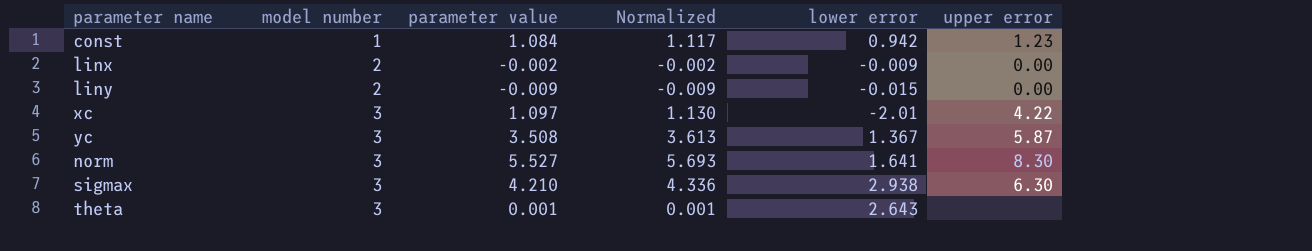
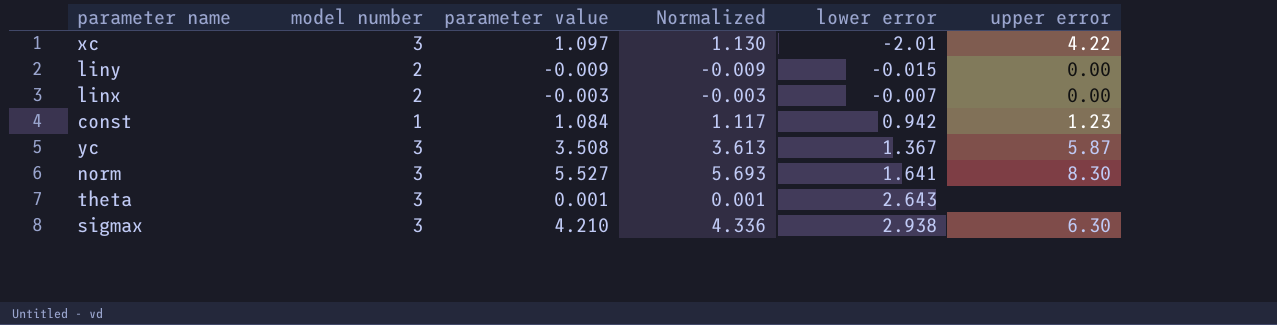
row order: model number ascending -> lower error ascending
linx | parameter value: -0.002 -> -0.003
linx | Normalized: -0.002 -> -0.003
linx | lower error: -0.009 -> -0.007

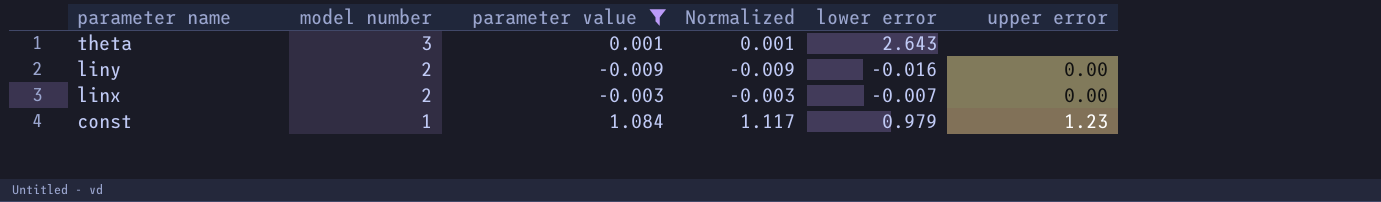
filter: none -> parameter value <= 1.084
row order: lower error ascending -> parameter name descending
liny | lower error: -0.015 -> -0.016
const | lower error: 0.942 -> 0.979

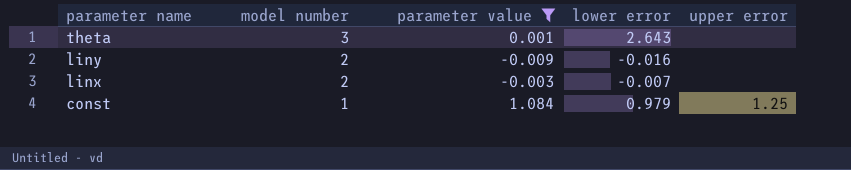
column Normalized | formula: [parameter value] * 1.03 -> none
liny | upper error: 0.00 -> none
linx | upper error: 0.00 -> none
const | upper error: 1.23 -> 1.25

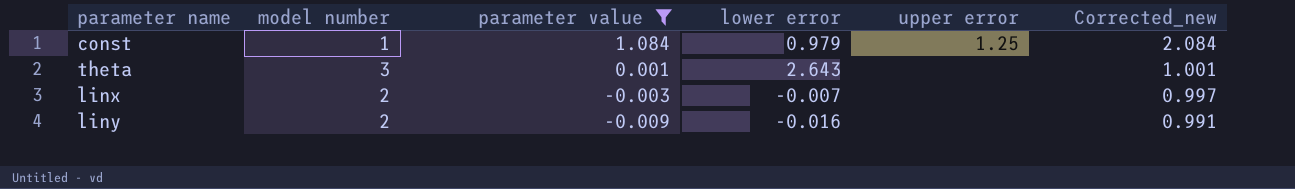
row order: parameter name descending -> parameter value descending
column Corrected_new | formula: none -> [parameter value] + 1

